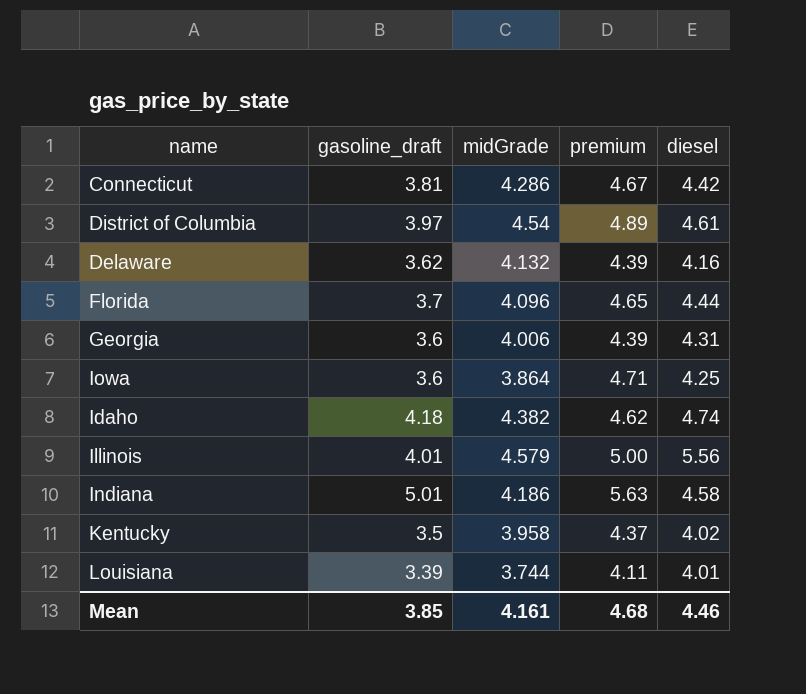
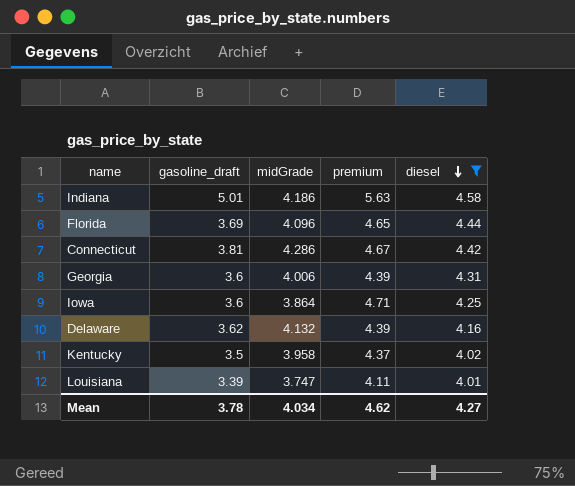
filter: none -> diesel <= 4.58
row order: none -> diesel descending
Florida | gasoline_draft: 3.7 -> 3.69
Louisiana | midGrade: 3.744 -> 3.747
Mean | gasoline_draft: 3.85 -> 3.78
Mean | midGrade: 4.161 -> 4.034
Mean | premium: 4.68 -> 4.62
Mean | diesel: 4.46 -> 4.27

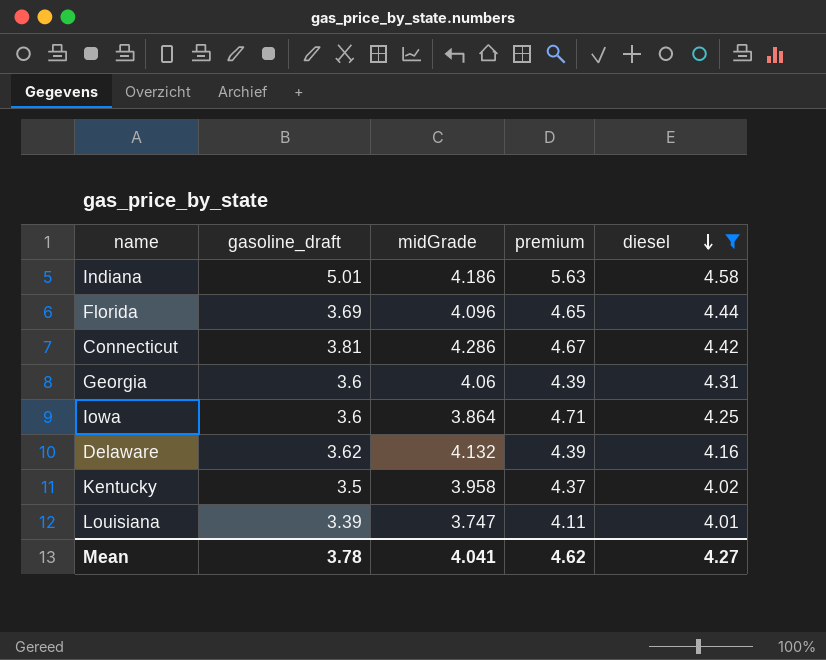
Georgia | midGrade: 4.006 -> 4.06
Mean | midGrade: 4.034 -> 4.041

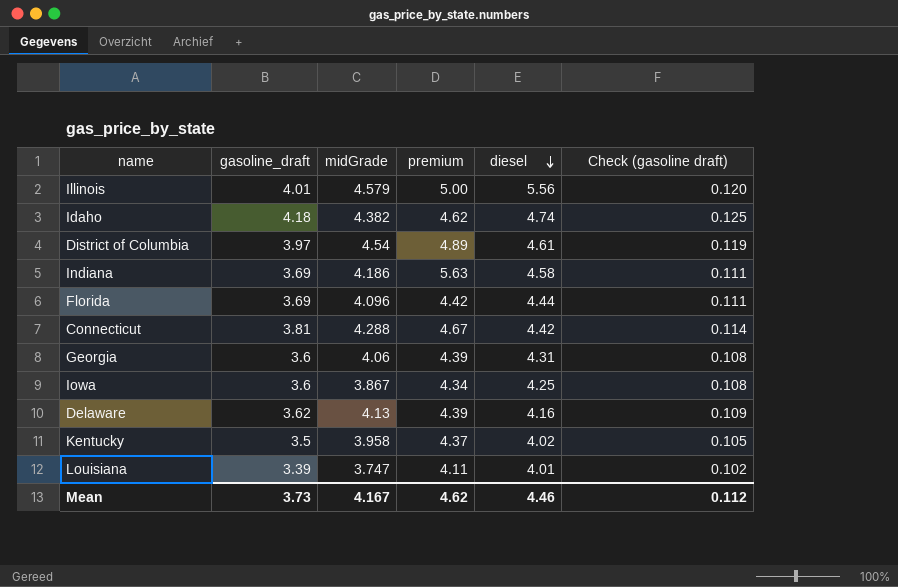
filter: diesel <= 4.58 -> none
column Check (gasoline draft) | formula: none -> [gasoline_draft] * 0.03
Indiana | gasoline_draft: 5.01 -> 3.69
Florida | premium: 4.65 -> 4.42
Connecticut | midGrade: 4.286 -> 4.288
Iowa | midGrade: 3.864 -> 3.867
Iowa | premium: 4.71 -> 4.34
Delaware | midGrade: 4.132 -> 4.13
Mean | gasoline_draft: 3.78 -> 3.73
Mean | midGrade: 4.041 -> 4.167
Mean | diesel: 4.27 -> 4.46

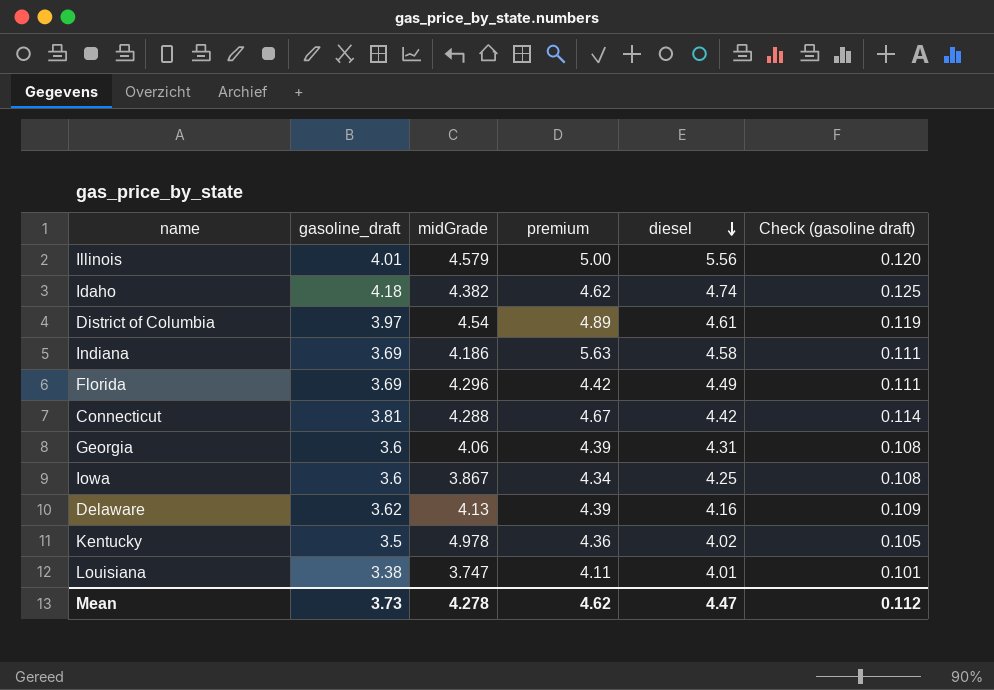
Florida | midGrade: 4.096 -> 4.296
Florida | diesel: 4.44 -> 4.49
Kentucky | midGrade: 3.958 -> 4.978
Kentucky | premium: 4.37 -> 4.36
Louisiana | gasoline_draft: 3.39 -> 3.38
Louisiana | Check (gasoline draft): 0.102 -> 0.101
Mean | midGrade: 4.167 -> 4.278
Mean | diesel: 4.46 -> 4.47

